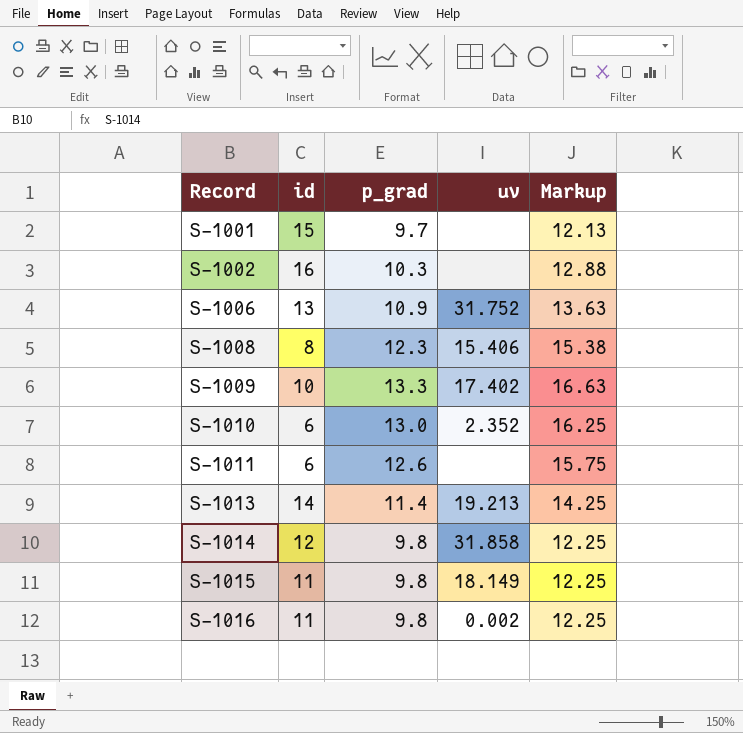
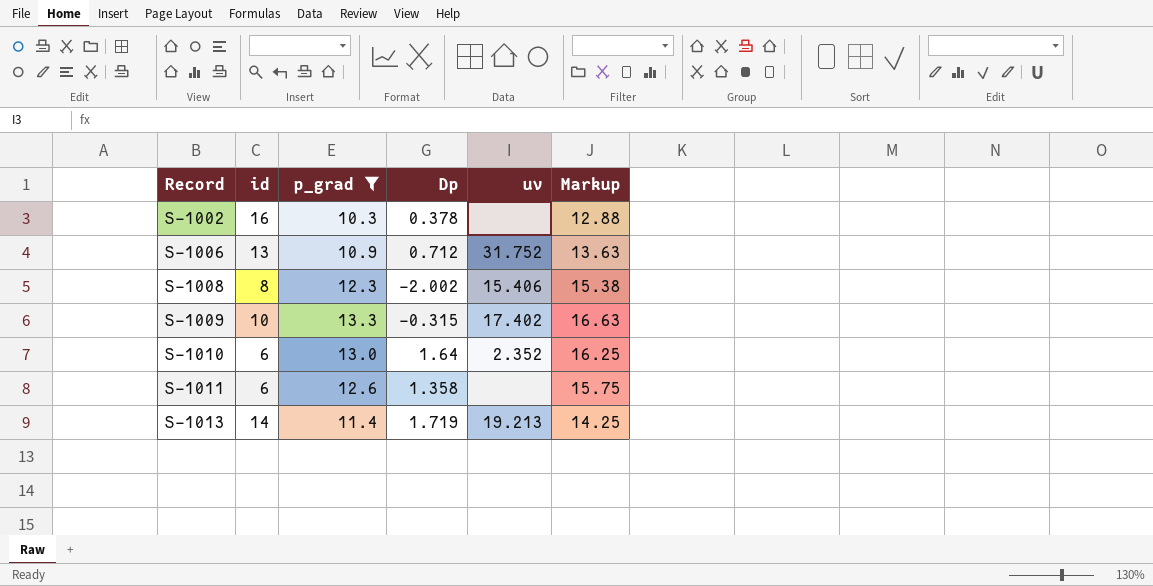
filter: none -> p_grad >= 10.3
column Dp | position: none -> 4

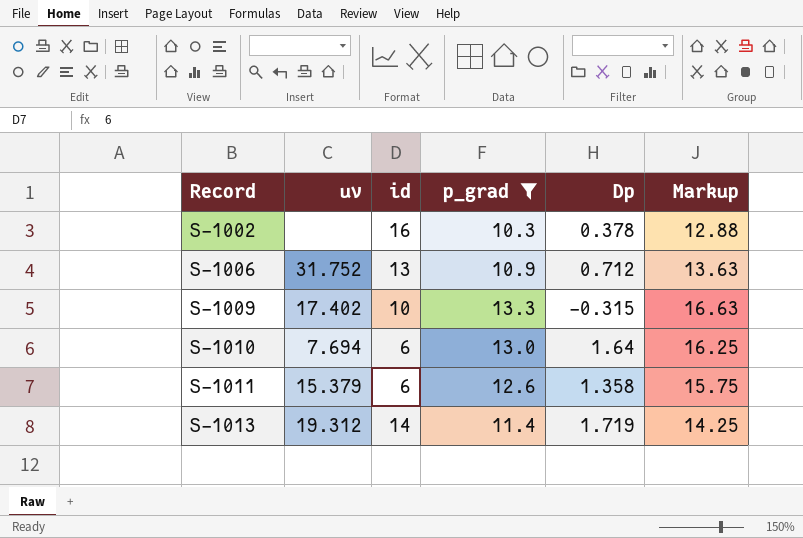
column uv | position: 5 -> 2
row S-1008: 8 | 12.3 | -2.002 | 15.406 | 15.38 -> none
S-1010 | uv: 2.352 -> 7.694
S-1011 | uv: none -> 15.379
S-1013 | uv: 19.213 -> 19.312

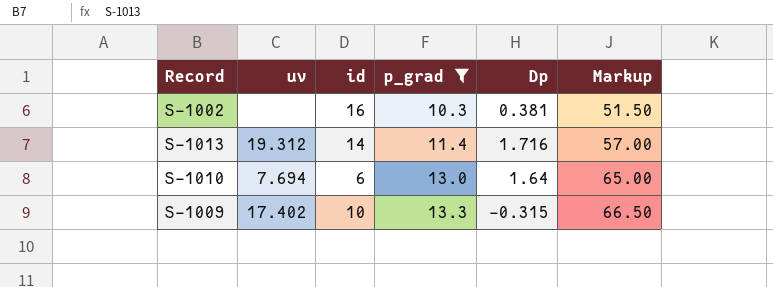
row order: Record ascending -> p_grad ascending
column Markup | formula: [p_grad] * 1.25 -> [p_grad] * 5
row S-1006: 31.752 | 13 | 10.9 | 0.712 | 13.63 -> none
row S-1011: 15.379 | 6 | 12.6 | 1.358 | 15.75 -> none
S-1002 | Dp: 0.378 -> 0.381
S-1013 | Dp: 1.719 -> 1.716

